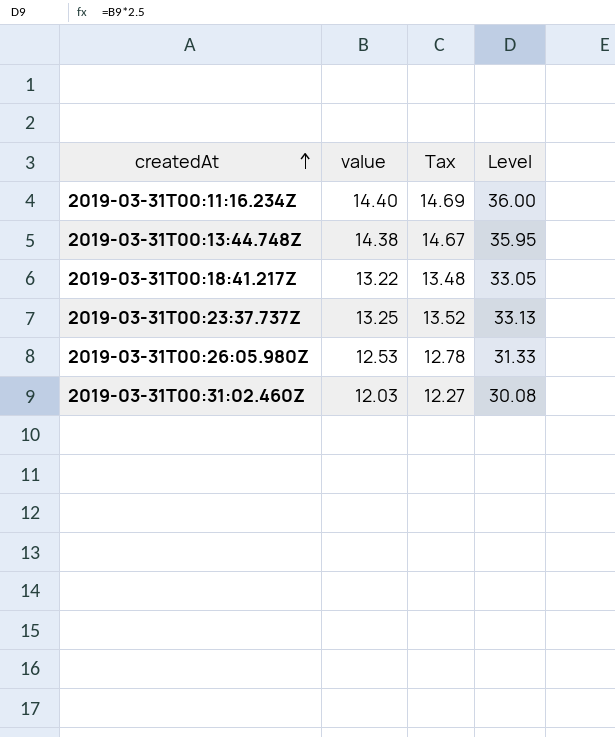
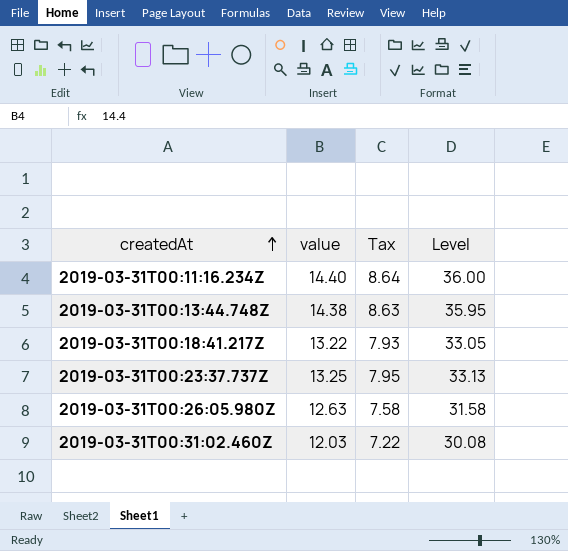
column Tax | formula: [value] * 1.02 -> [value] * 0.6
2019-03-31T00:26:05.980Z | value: 12.53 -> 12.63
2019-03-31T00:26:05.980Z | Level: 31.33 -> 31.58

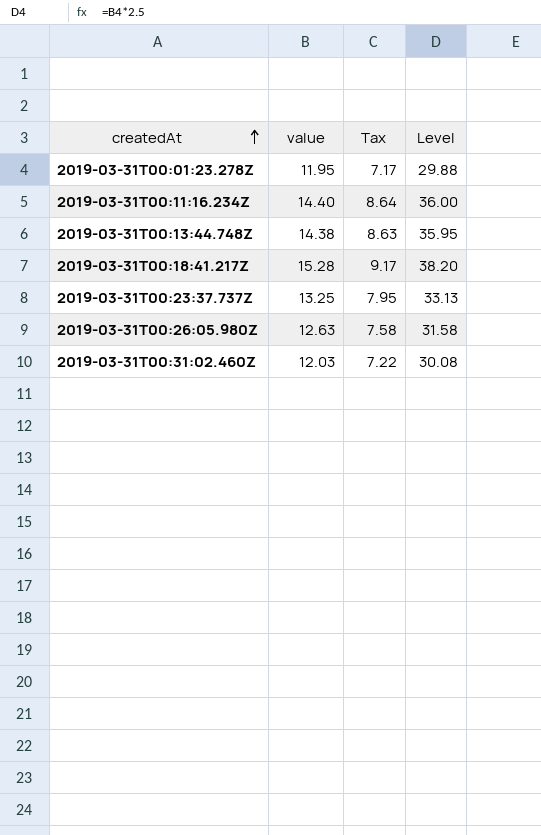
row 2019-03-31T00:01:23.278Z: none -> 11.95 | 7.17 | 29.88
2019-03-31T00:18:41.217Z | value: 13.22 -> 15.28
2019-03-31T00:18:41.217Z | Tax: 7.93 -> 9.17
2019-03-31T00:18:41.217Z | Level: 33.05 -> 38.20

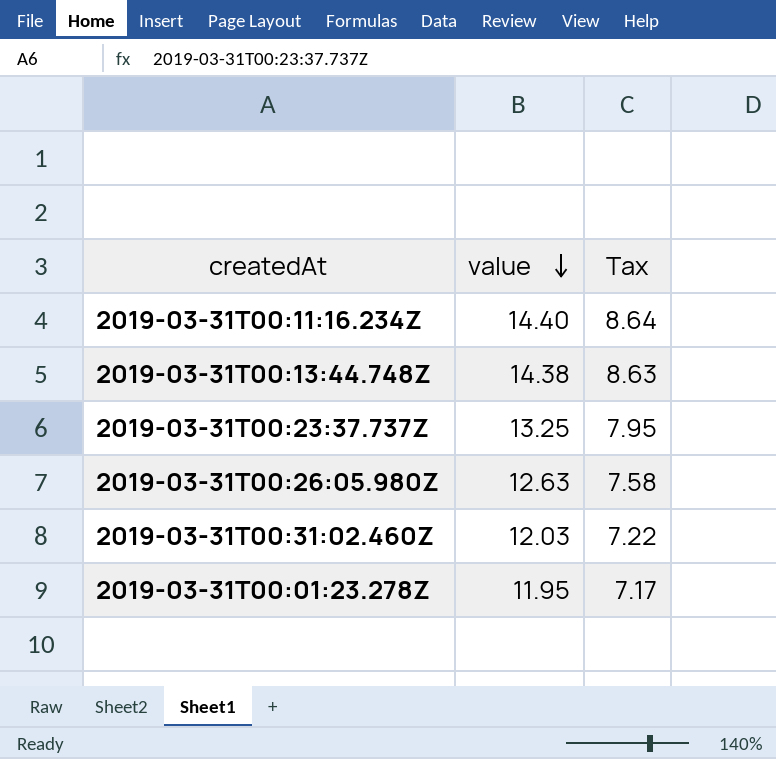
row order: createdAt ascending -> value descending
column Level | formula: [value] * 2.5 -> none
row 2019-03-31T00:18:41.217Z: 15.28 | 9.17 | 38.20 -> none

